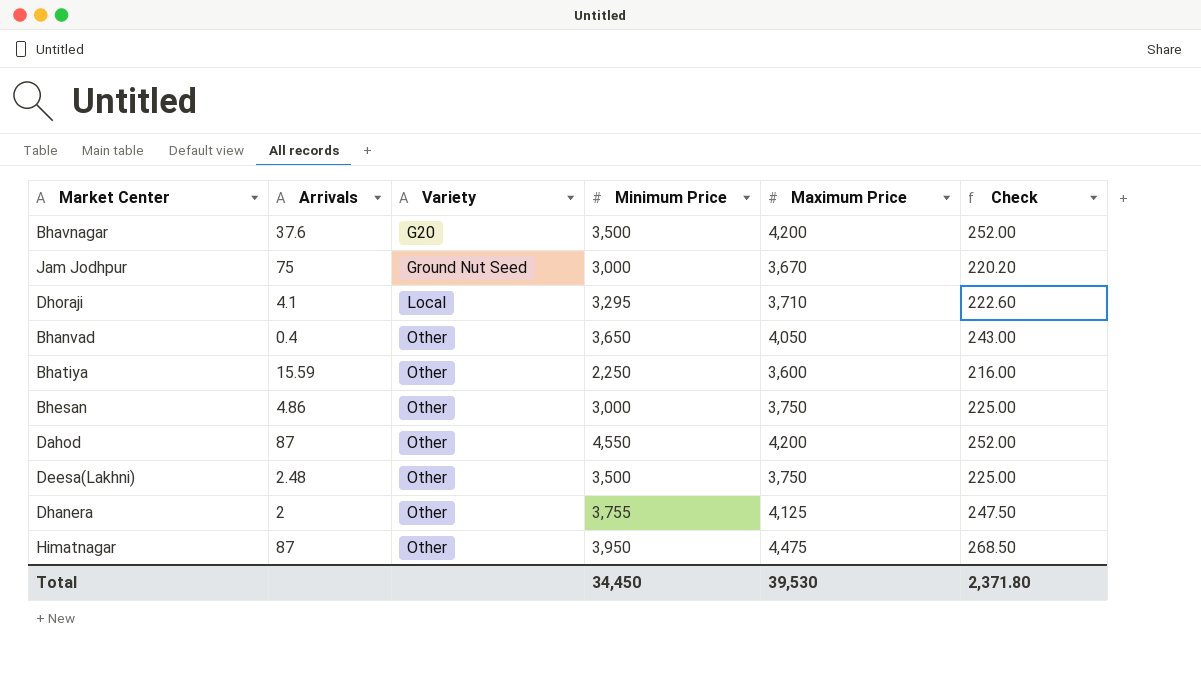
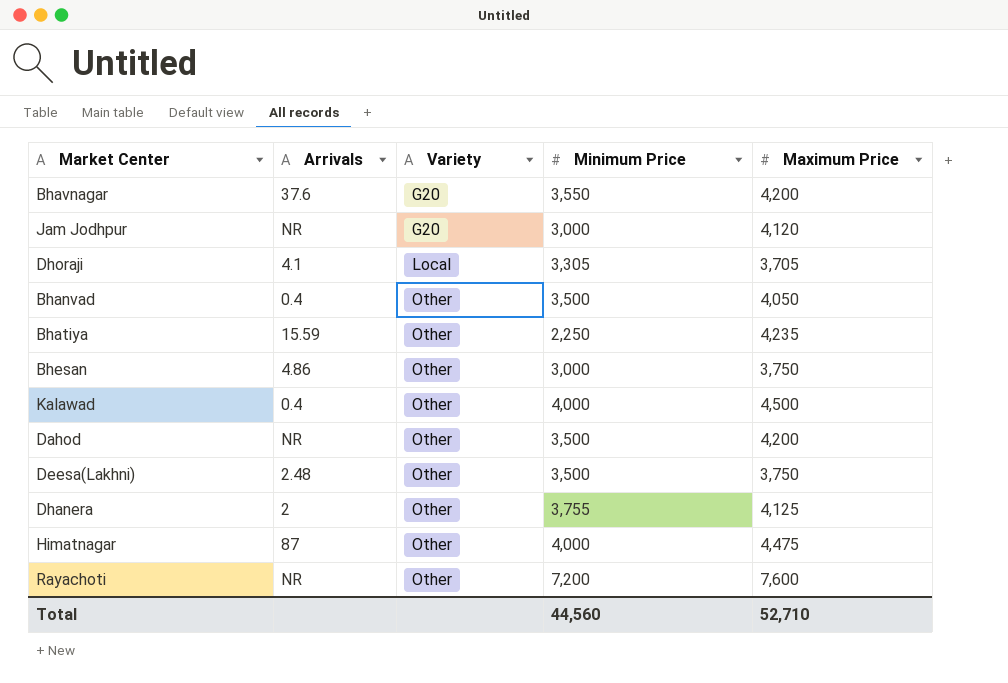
column Check | formula: [Maximum Price] * 0.06 -> none
Bhavnagar | Minimum Price: 3,500 -> 3,550
Jam Jodhpur | Arrivals: 75 -> NR
Jam Jodhpur | Variety: Ground Nut Seed -> G20
Jam Jodhpur | Maximum Price: 3,670 -> 4,120
Dhoraji | Minimum Price: 3,295 -> 3,305
Dhoraji | Maximum Price: 3,710 -> 3,705
Bhanvad | Minimum Price: 3,650 -> 3,500
Bhatiya | Maximum Price: 3,600 -> 4,235
row Kalawad: none -> 0.4 | Other | 4,000 | 4,500
Dahod | Arrivals: 87 -> NR
Dahod | Minimum Price: 4,550 -> 3,500
Himatnagar | Minimum Price: 3,950 -> 4,000
row Rayachoti: none -> NR | Other | 7,200 | 7,600
Total | Minimum Price: 34,450 -> 44,560
Total | Maximum Price: 39,530 -> 52,710

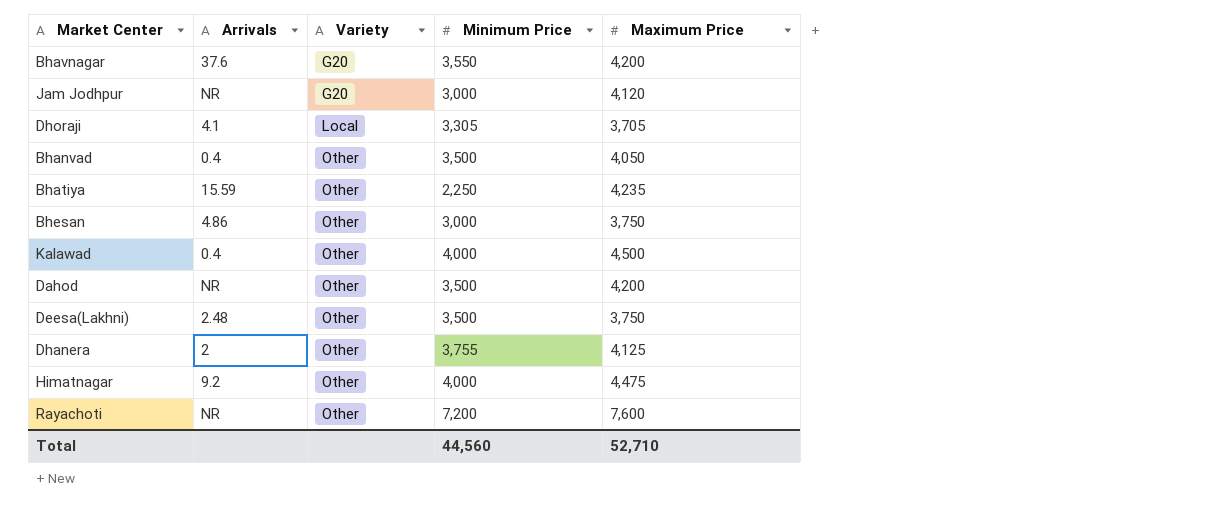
Himatnagar | Arrivals: 87 -> 9.2

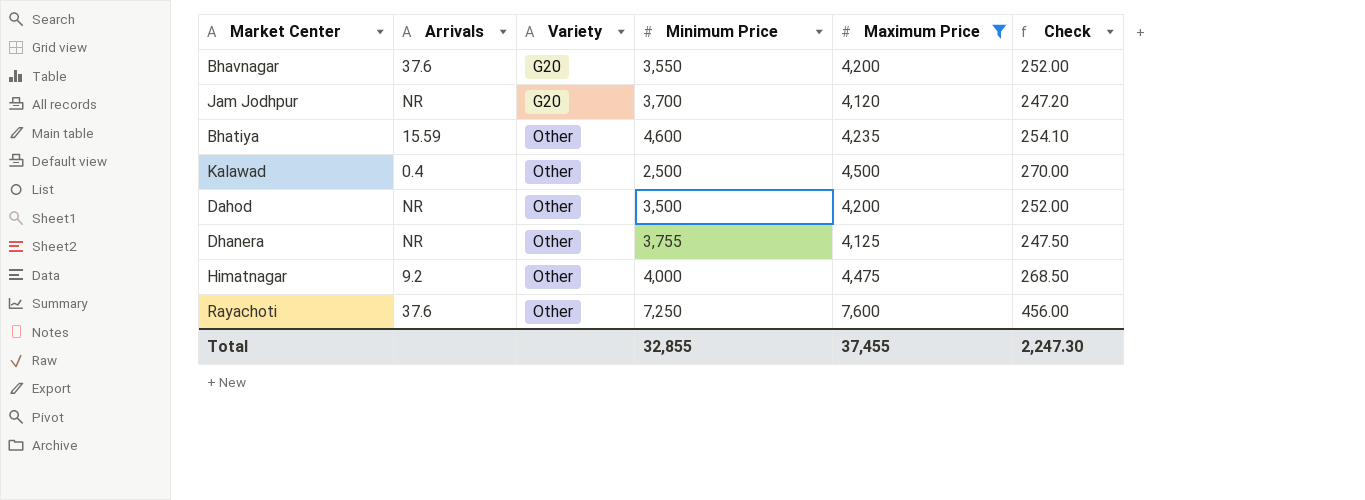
filter: none -> Maximum Price >= 4,120
column Check | formula: none -> [Maximum Price] * 0.06
Jam Jodhpur | Minimum Price: 3,000 -> 3,700
Bhatiya | Minimum Price: 2,250 -> 4,600
Kalawad | Minimum Price: 4,000 -> 2,500
Dhanera | Arrivals: 2 -> NR
Rayachoti | Arrivals: NR -> 37.6
Rayachoti | Minimum Price: 7,200 -> 7,250
Total | Minimum Price: 44,560 -> 32,855
Total | Maximum Price: 52,710 -> 37,455

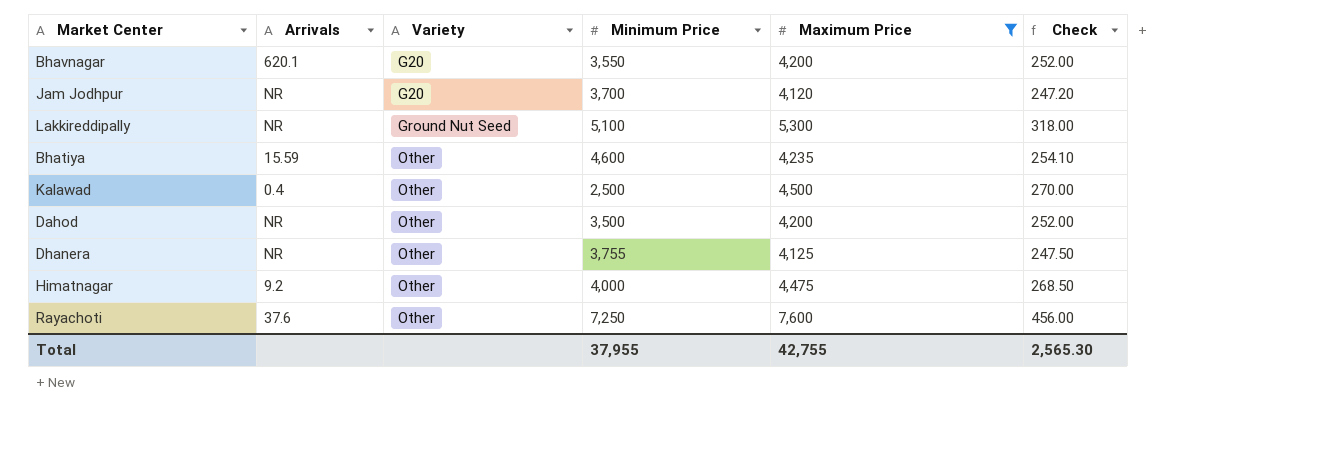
Bhavnagar | Arrivals: 37.6 -> 620.1
row Lakkireddipally: none -> NR | Ground Nut Seed | 5,100 | 5,300 | 318.00
Total | Minimum Price: 32,855 -> 37,955
Total | Maximum Price: 37,455 -> 42,755
Total | Check: 2,247.30 -> 2,565.30

